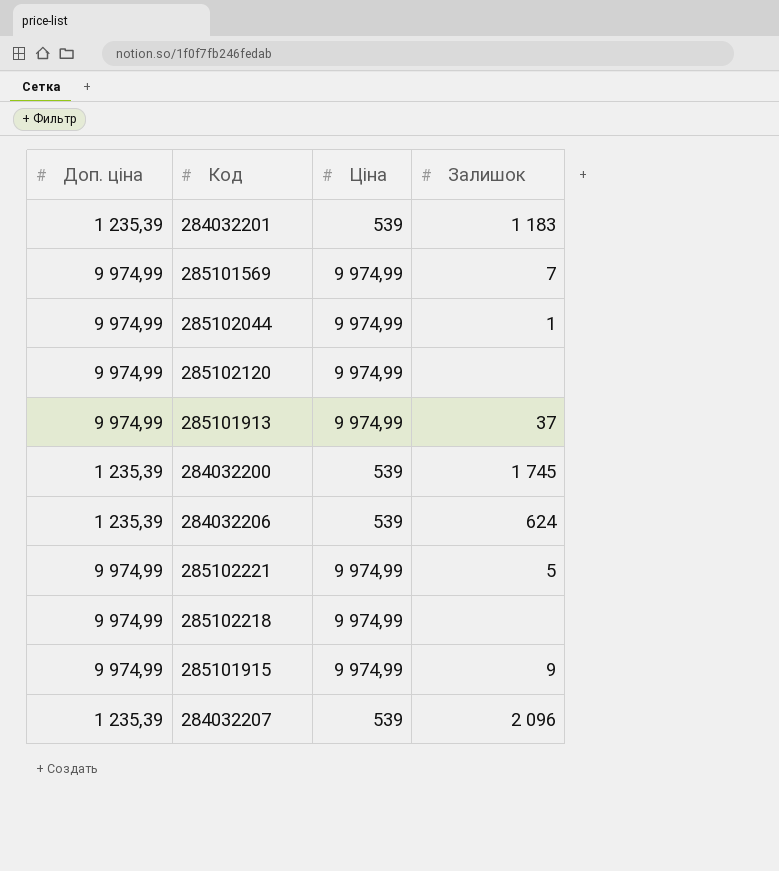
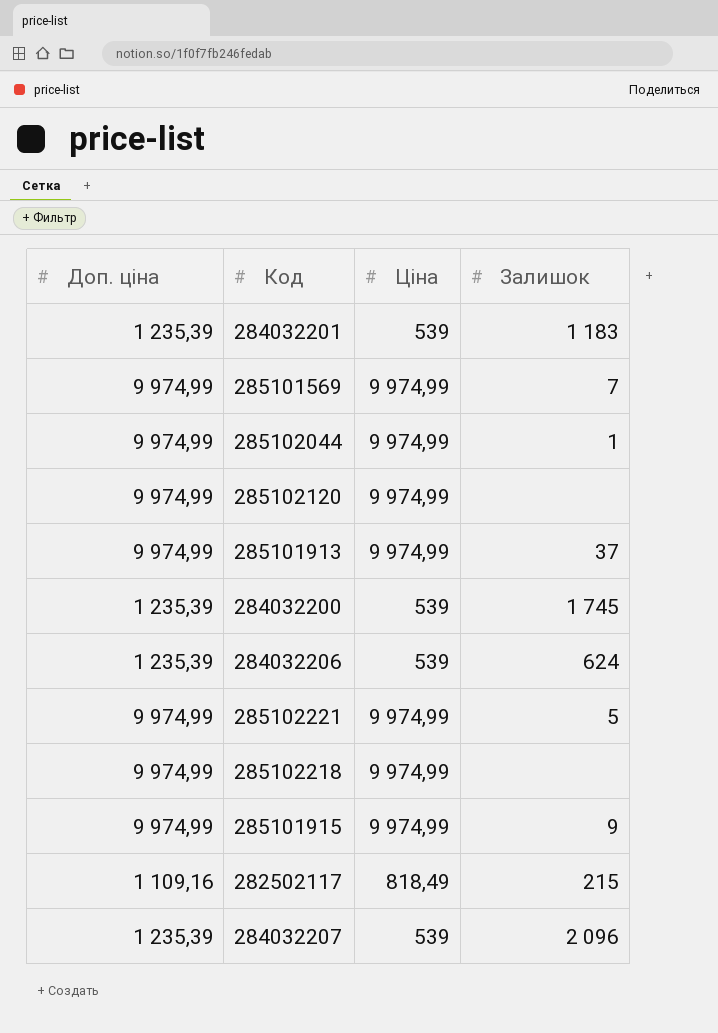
row 282502117: none -> 1 109,16 | 818,49 | 215

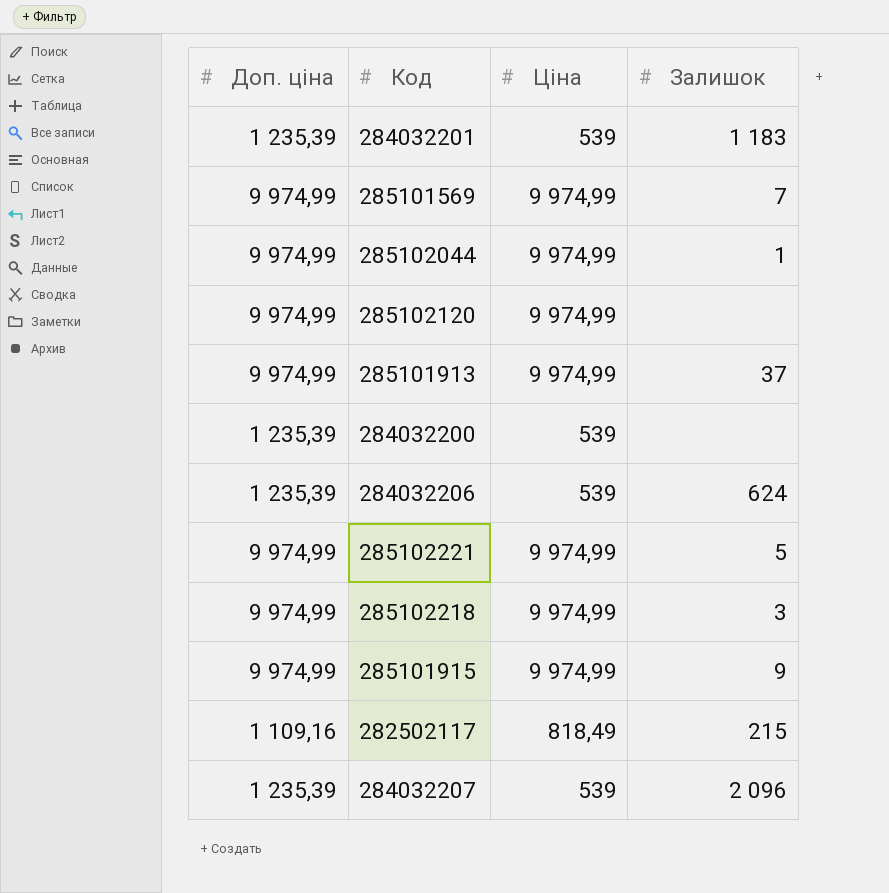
284032200 | Залишок: 1 745 -> none
285102218 | Залишок: none -> 3

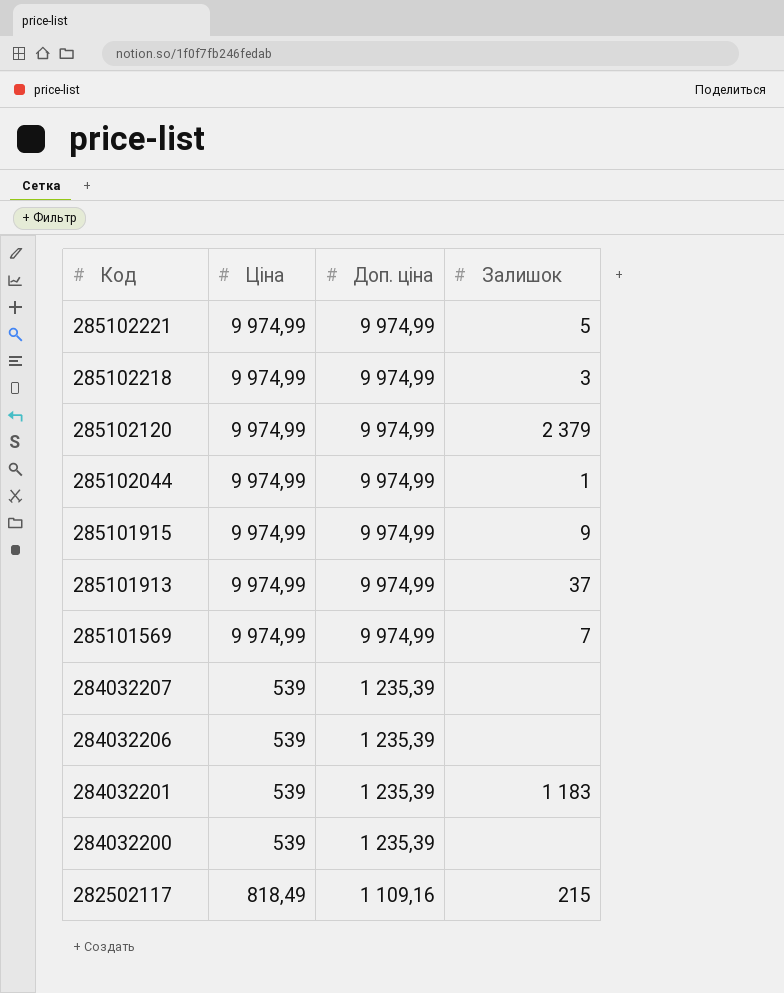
row order: none -> Код descending
column Доп. ціна | position: 1 -> 3
285102120 | Залишок: none -> 2 379
284032207 | Залишок: 2 096 -> none
284032206 | Залишок: 624 -> none

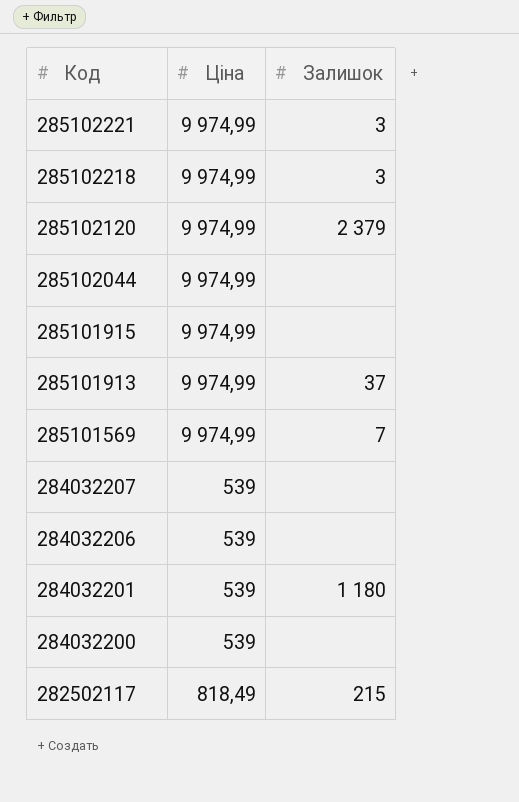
column Доп. ціна | position: 3 -> none
285102221 | Залишок: 5 -> 3
285102044 | Залишок: 1 -> none
285101915 | Залишок: 9 -> none
284032201 | Залишок: 1 183 -> 1 180

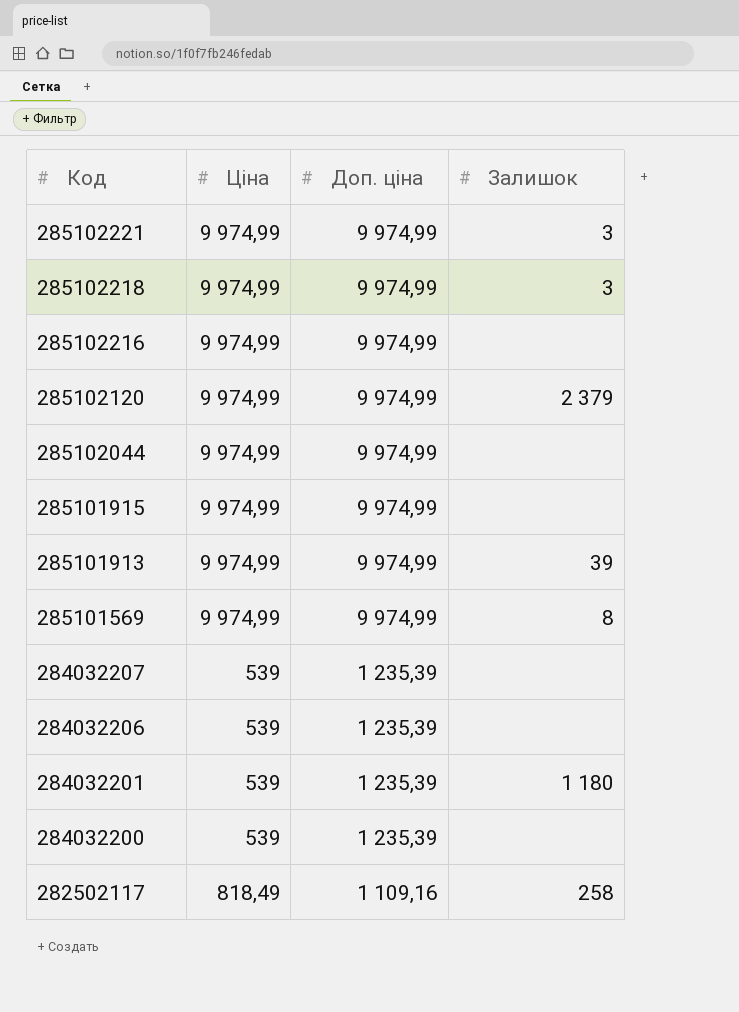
column Доп. ціна | position: none -> 3
row 285102216: none -> 9 974,99 | 9 974,99 | none
285101913 | Залишок: 37 -> 39
285101569 | Залишок: 7 -> 8
282502117 | Залишок: 215 -> 258

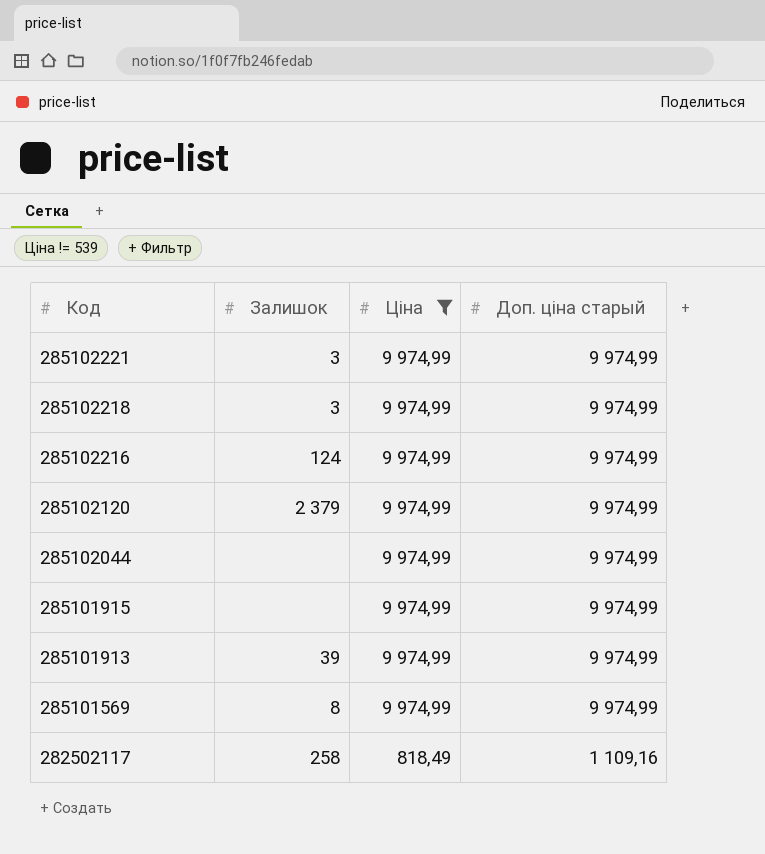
filter: none -> Ціна != 539
column Залишок | position: 4 -> 2
column name: Доп. ціна -> Доп. ціна старый
285102216 | Залишок: none -> 124

